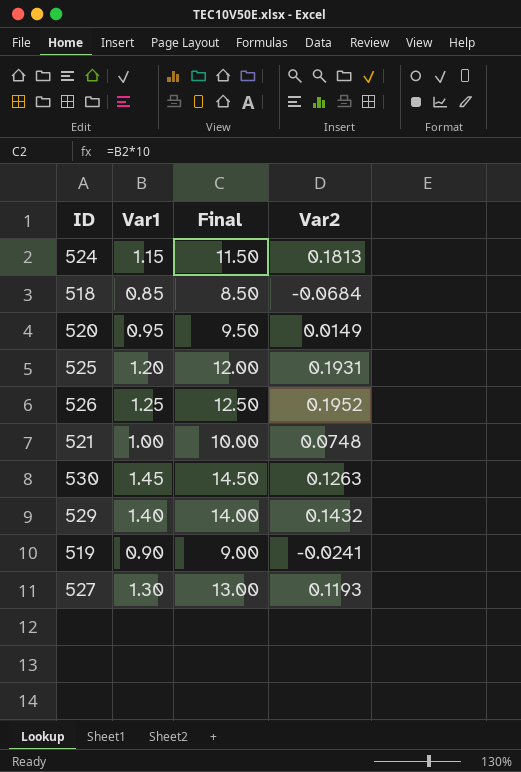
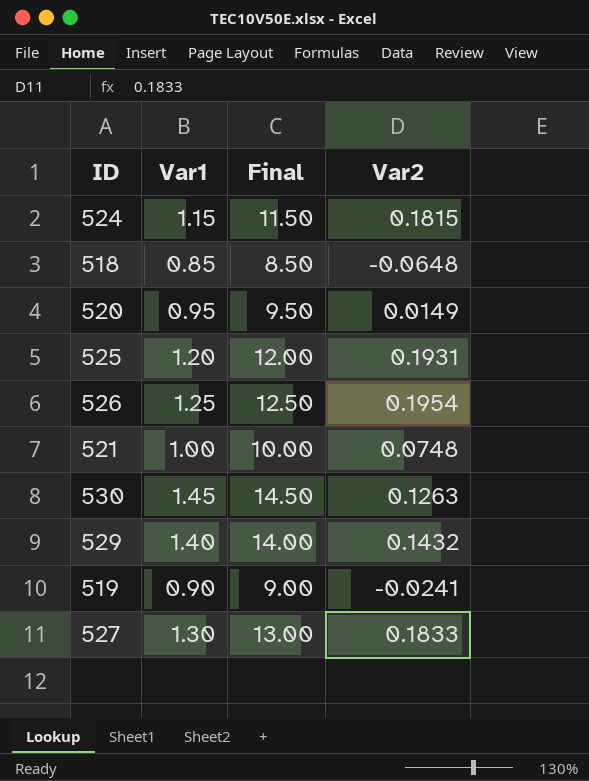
524 | Var2: 0.1813 -> 0.1815
518 | Var2: -0.0684 -> -0.0648
526 | Var2: 0.1952 -> 0.1954
527 | Var2: 0.1193 -> 0.1833

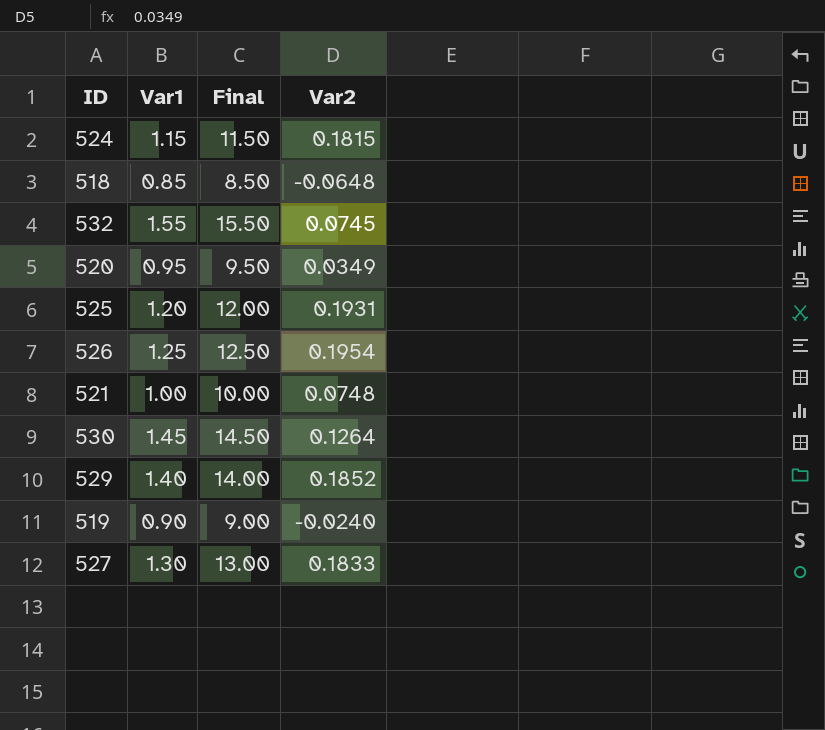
row 532: none -> 1.55 | 15.50 | 0.0745
520 | Var2: 0.0149 -> 0.0349
530 | Var2: 0.1263 -> 0.1264
529 | Var2: 0.1432 -> 0.1852
519 | Var2: -0.0241 -> -0.0240

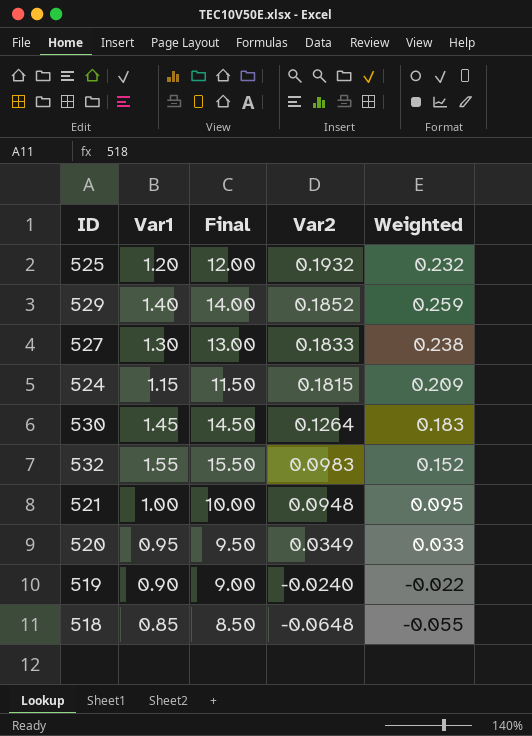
row order: none -> Var2 descending
column Weighted | formula: none -> [Var1] * [Var2]
row 526: 1.25 | 12.50 | 0.1954 -> none
525 | Var2: 0.1931 -> 0.1932
532 | Var2: 0.0745 -> 0.0983
521 | Var2: 0.0748 -> 0.0948

